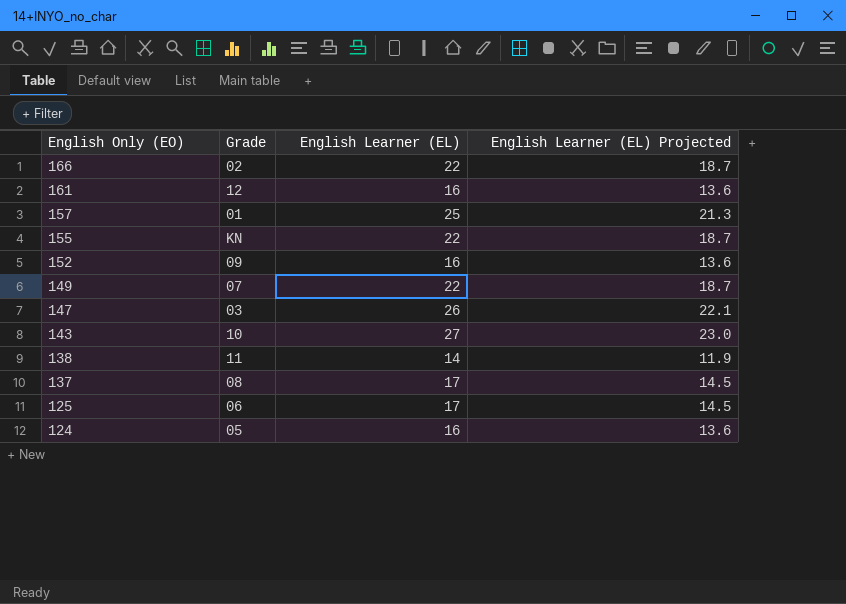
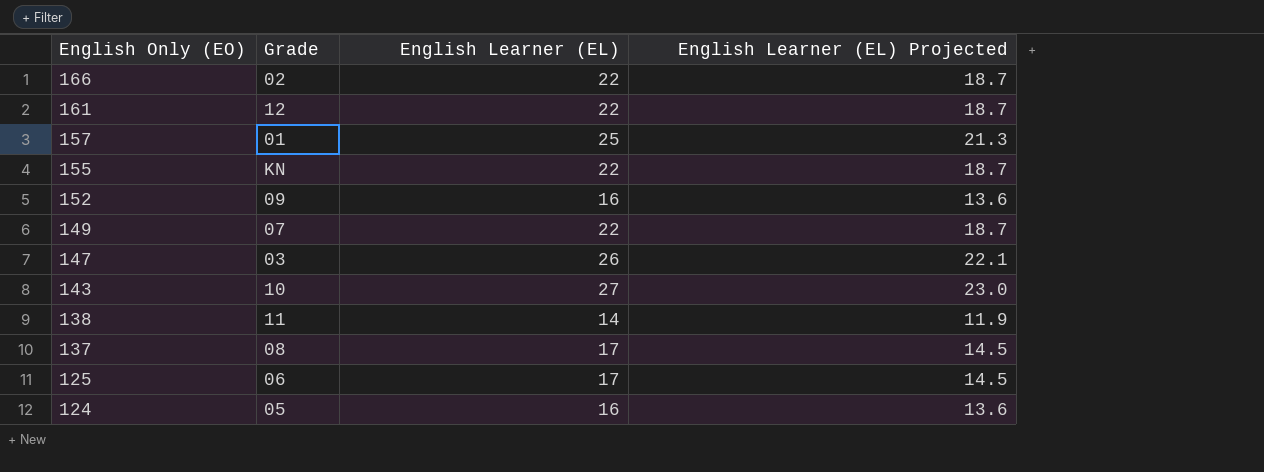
161 | English Learner (EL): 16 -> 22
161 | English Learner (EL) Projected: 13.6 -> 18.7

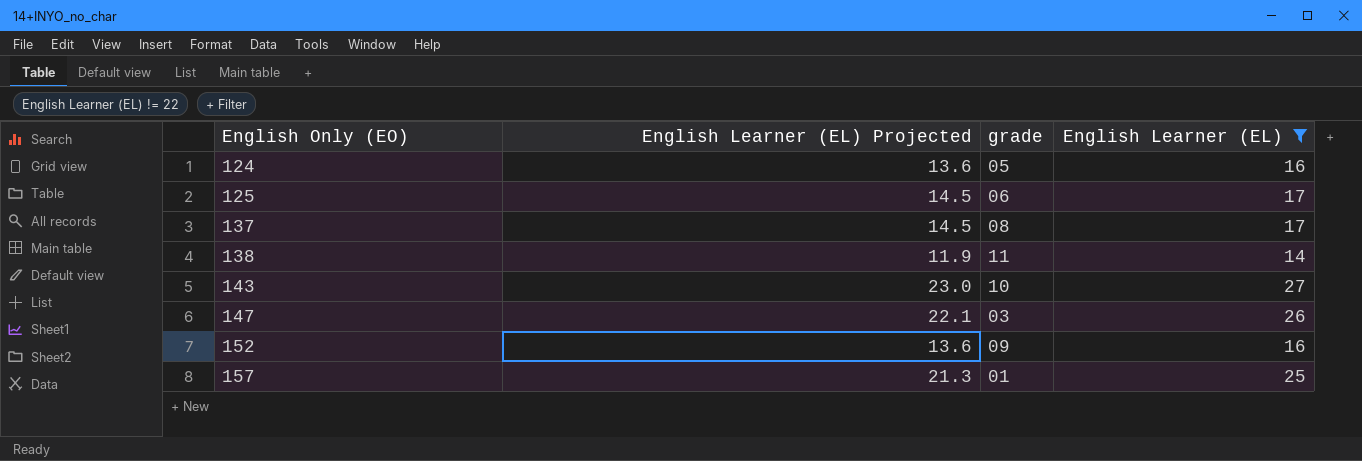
filter: none -> English Learner (EL) != 22
row order: English Only (EO) descending -> English Only (EO) ascending
column English Learner (EL) Projected | position: 4 -> 2
column name: Grade -> grade

